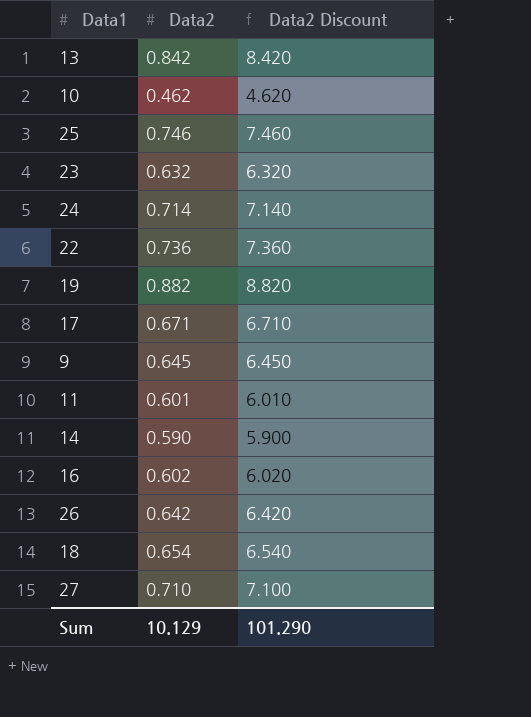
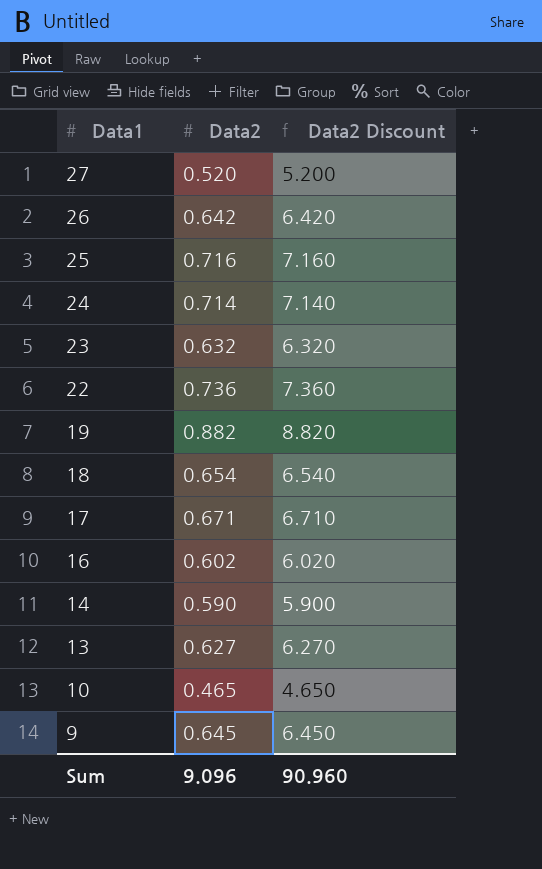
row order: none -> Data1 descending
row 11: 0.601 | 6.010 -> none
27 | Data2: 0.710 -> 0.520
27 | Data2 Discount: 7.100 -> 5.200
25 | Data2: 0.746 -> 0.716
25 | Data2 Discount: 7.460 -> 7.160
13 | Data2: 0.842 -> 0.627
13 | Data2 Discount: 8.420 -> 6.270
10 | Data2: 0.462 -> 0.465
10 | Data2 Discount: 4.620 -> 4.650
Sum | Data2: 10.129 -> 9.096
Sum | Data2 Discount: 101.290 -> 90.960

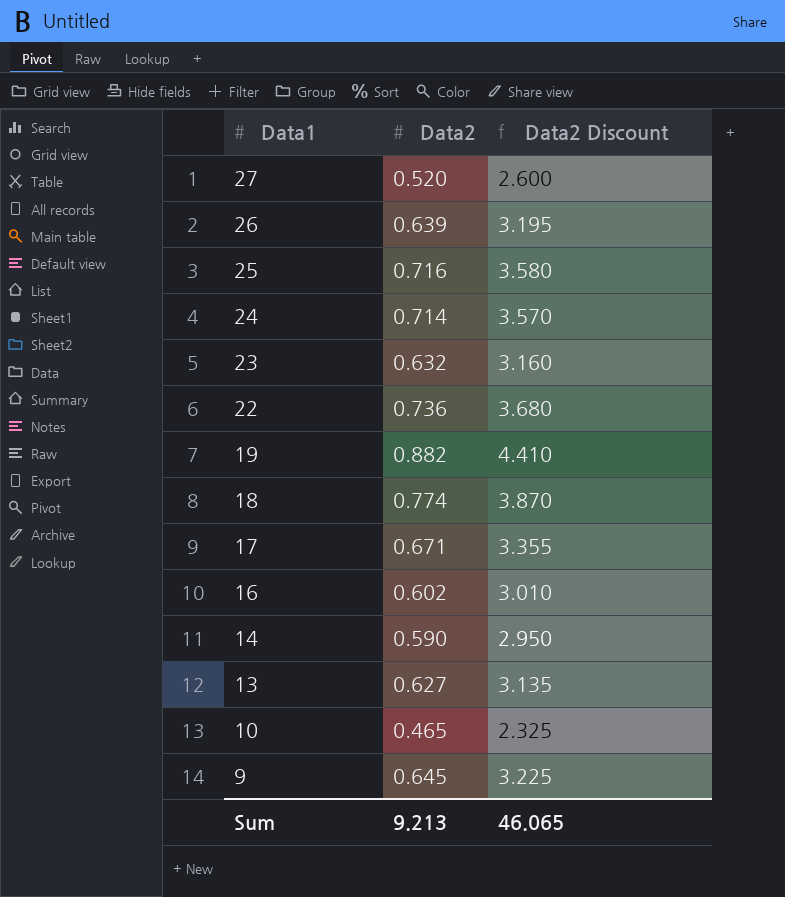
column Data2 Discount | formula: [Data2] * 10 -> [Data2] * 5
26 | Data2: 0.642 -> 0.639
18 | Data2: 0.654 -> 0.774
Sum | Data2: 9.096 -> 9.213
Sum | Data2 Discount: 90.960 -> 46.065

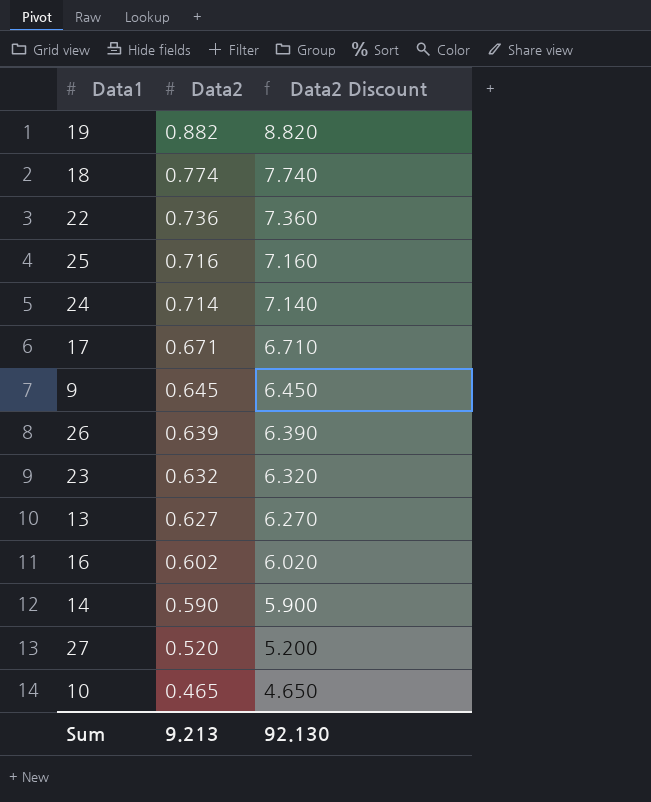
row order: Data1 descending -> Data2 descending
column Data2 Discount | formula: [Data2] * 5 -> [Data2] * 10
Sum | Data2 Discount: 46.065 -> 92.130

